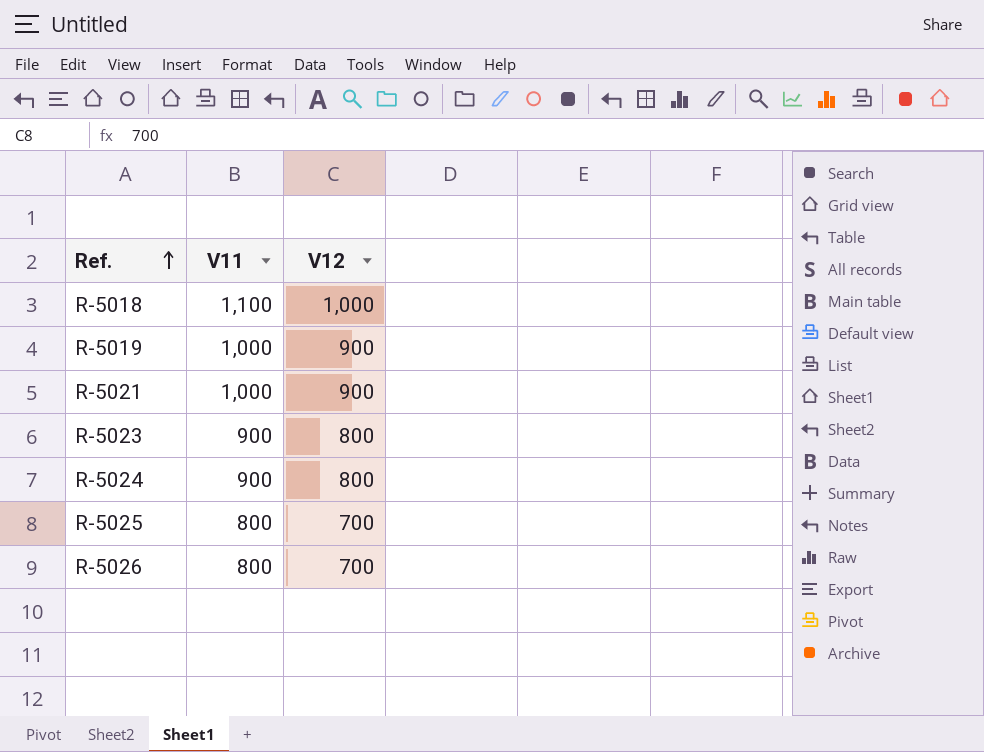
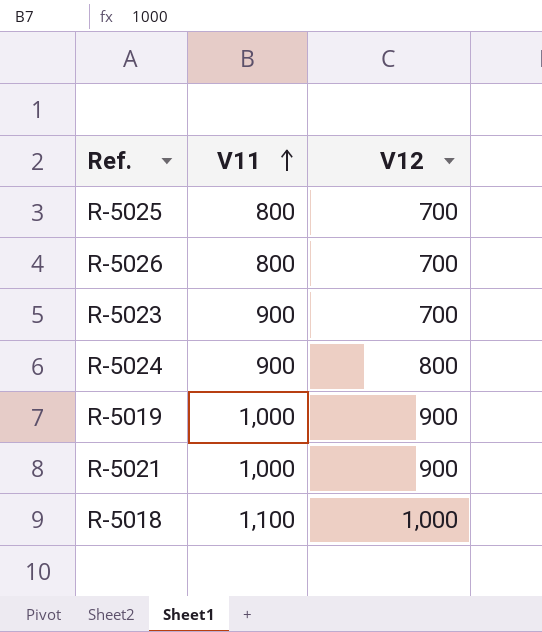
row order: Ref. ascending -> V11 ascending
R-5023 | V12: 800 -> 700

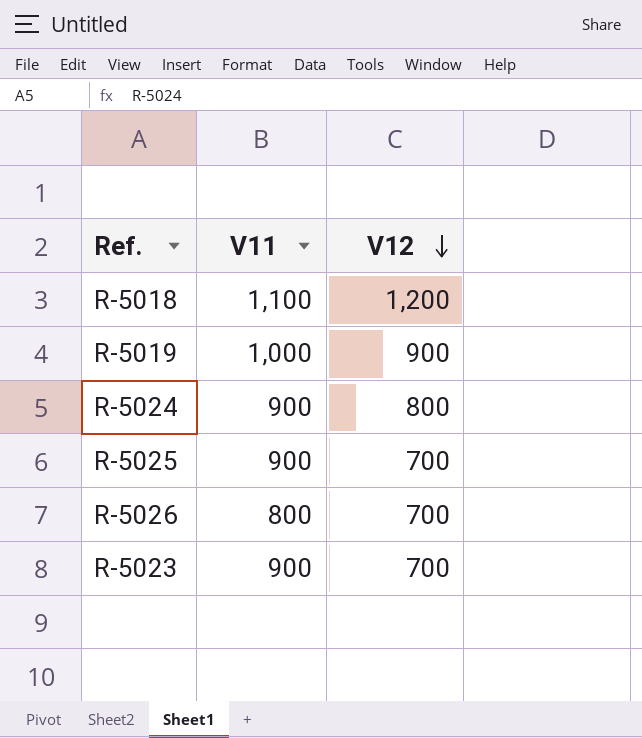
row order: V11 ascending -> V12 descending
row R-5021: 1,000 | 900 -> none
R-5018 | V12: 1,000 -> 1,200
R-5025 | V11: 800 -> 900

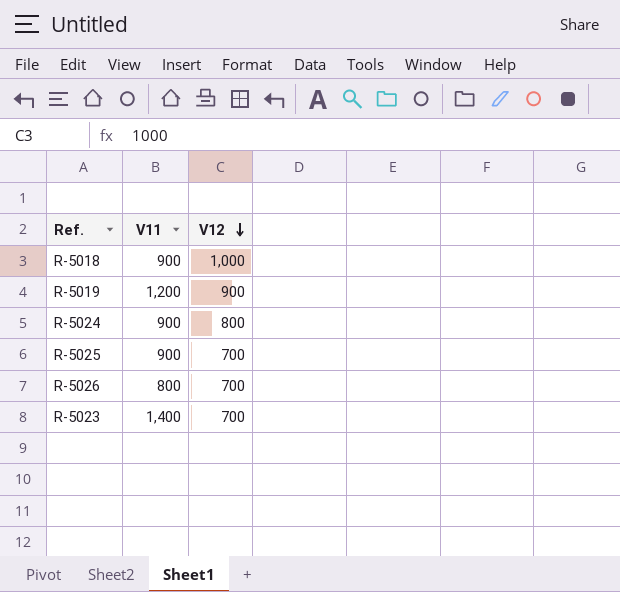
R-5018 | V11: 1,100 -> 900
R-5018 | V12: 1,200 -> 1,000
R-5019 | V11: 1,000 -> 1,200
R-5023 | V11: 900 -> 1,400

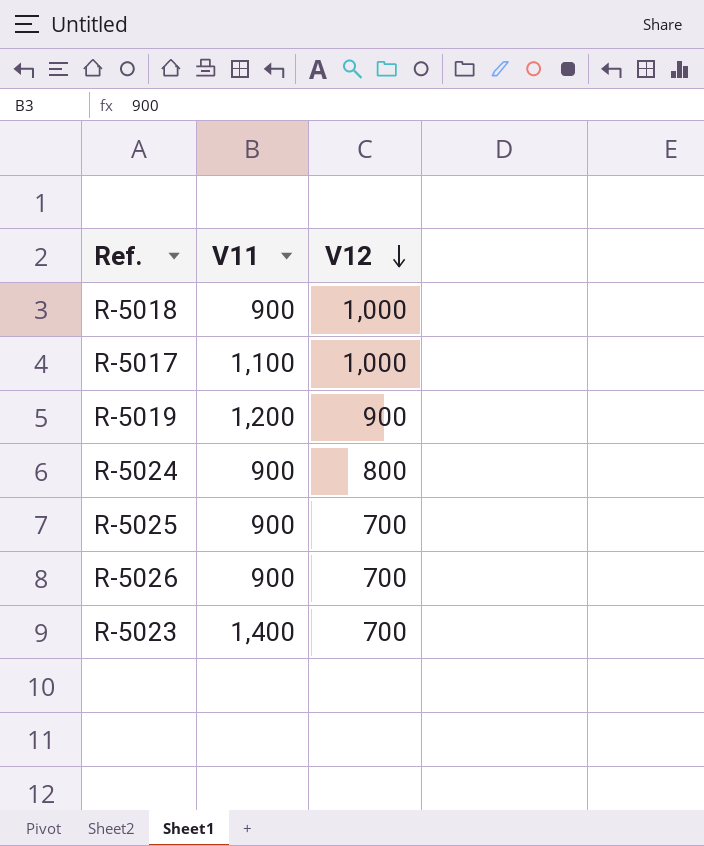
row R-5017: none -> 1,100 | 1,000
R-5026 | V11: 800 -> 900

